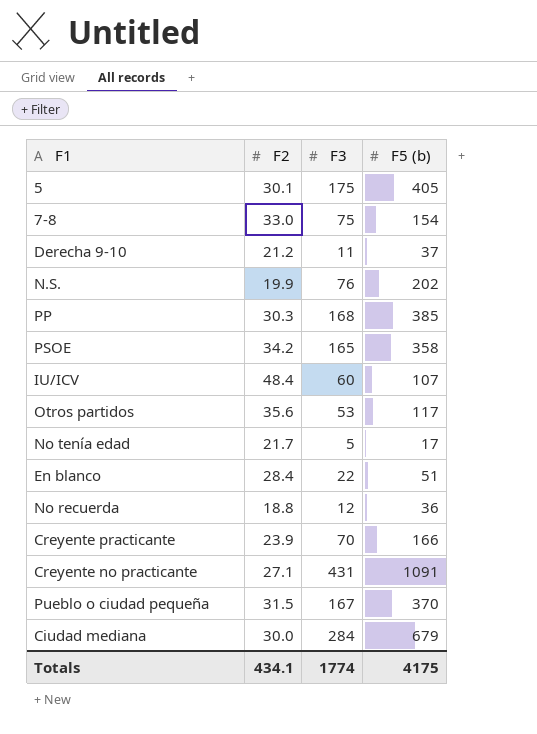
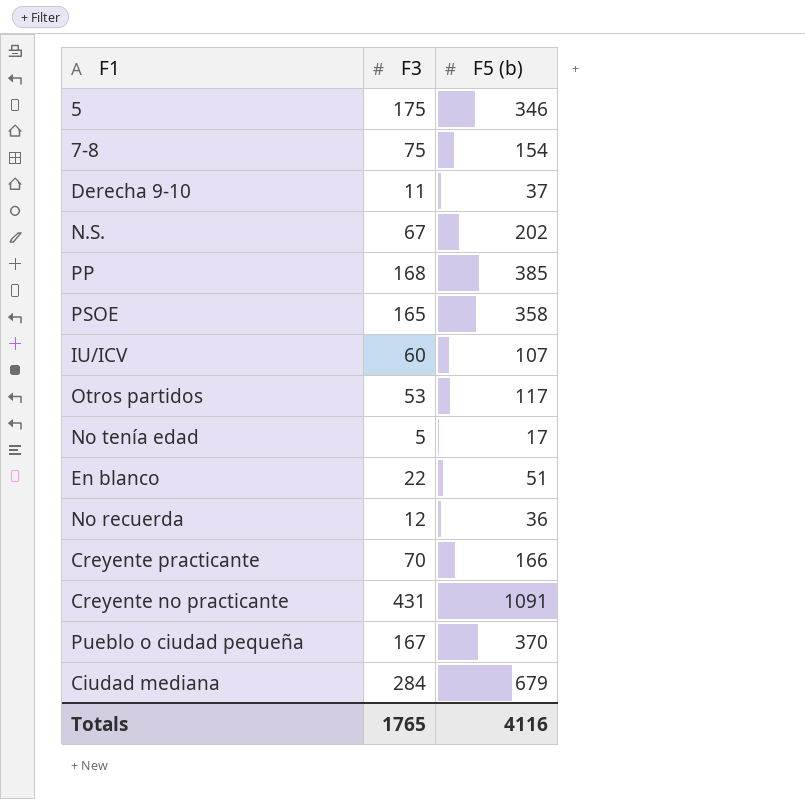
column F2 | position: 2 -> none
5 | F5 (b): 405 -> 346
N.S. | F3: 76 -> 67
Totals | F3: 1774 -> 1765
Totals | F5 (b): 4175 -> 4116

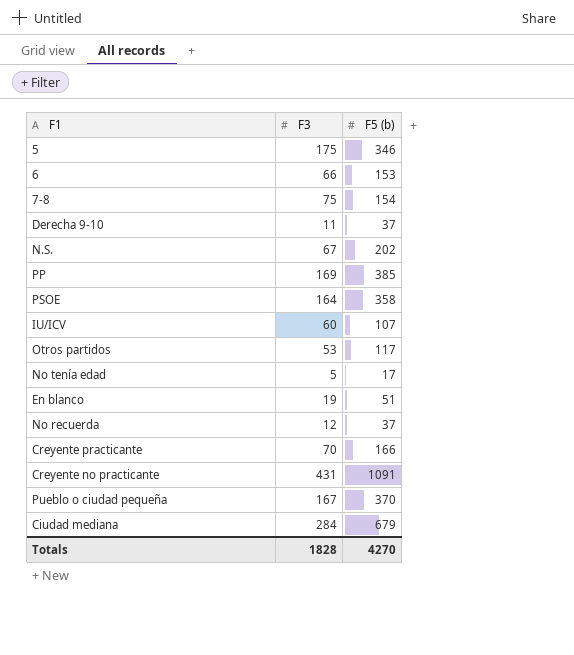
row 6: none -> 66 | 153
PP | F3: 168 -> 169
PSOE | F3: 165 -> 164
En blanco | F3: 22 -> 19
No recuerda | F5 (b): 36 -> 37
Totals | F3: 1765 -> 1828
Totals | F5 (b): 4116 -> 4270

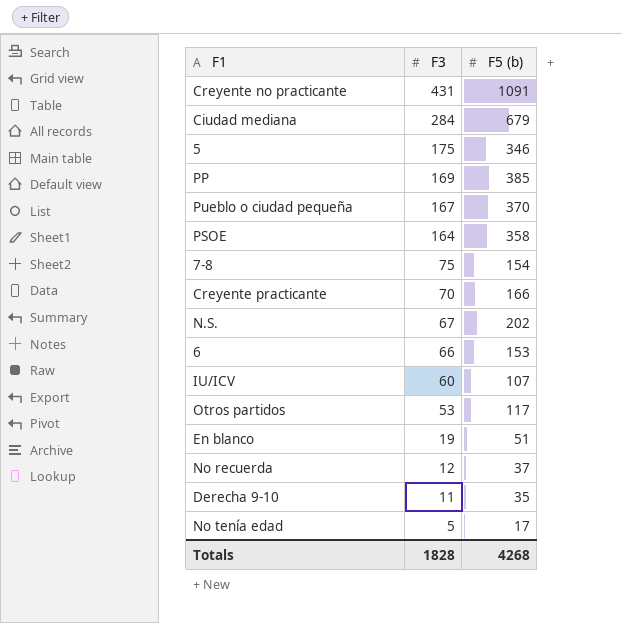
row order: none -> F3 descending
Derecha 9-10 | F5 (b): 37 -> 35
Totals | F5 (b): 4270 -> 4268

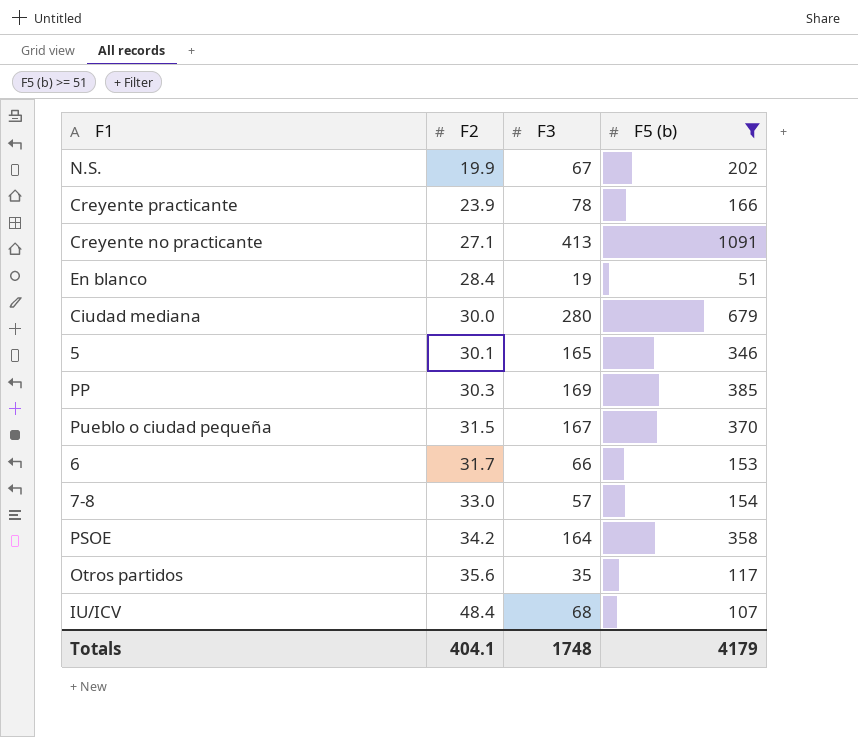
filter: none -> F5 (b) >= 51
row order: F3 descending -> F2 ascending
column F2 | position: none -> 2
Creyente practicante | F3: 70 -> 78
Creyente no practicante | F3: 431 -> 413
Ciudad mediana | F3: 284 -> 280
5 | F3: 175 -> 165
7-8 | F3: 75 -> 57
Otros partidos | F3: 53 -> 35
IU/ICV | F3: 60 -> 68
Totals | F3: 1828 -> 1748
Totals | F5 (b): 4268 -> 4179

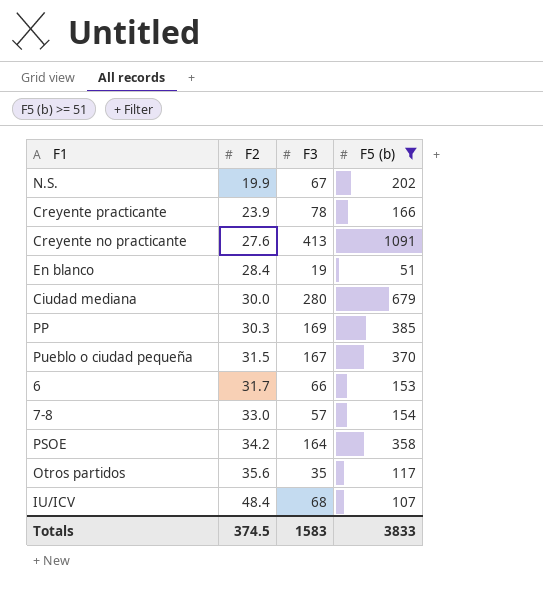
row 5: 30.1 | 165 | 346 -> none
Creyente no practicante | F2: 27.1 -> 27.6
Totals | F2: 404.1 -> 374.5
Totals | F3: 1748 -> 1583
Totals | F5 (b): 4179 -> 3833

